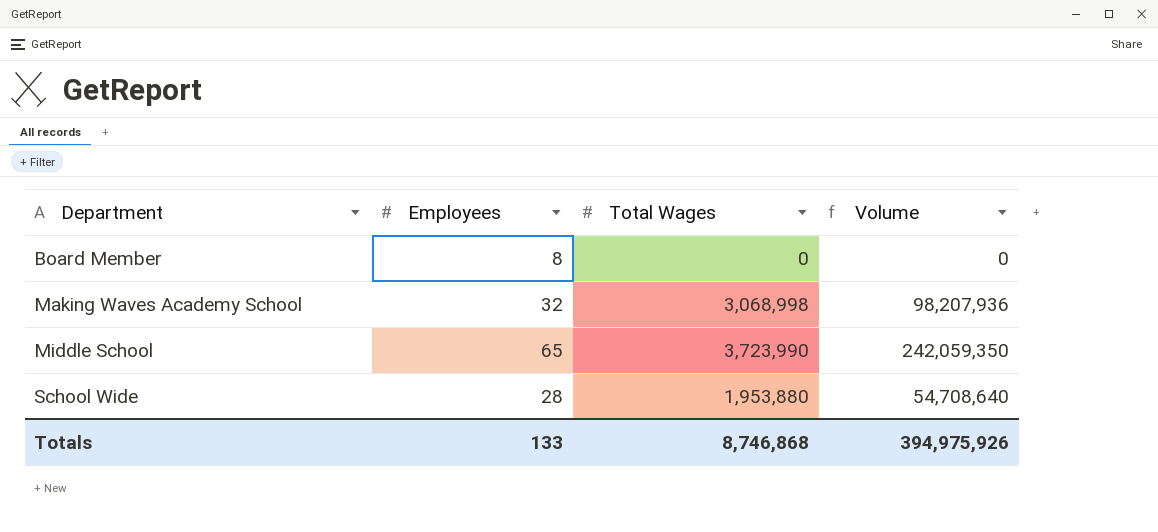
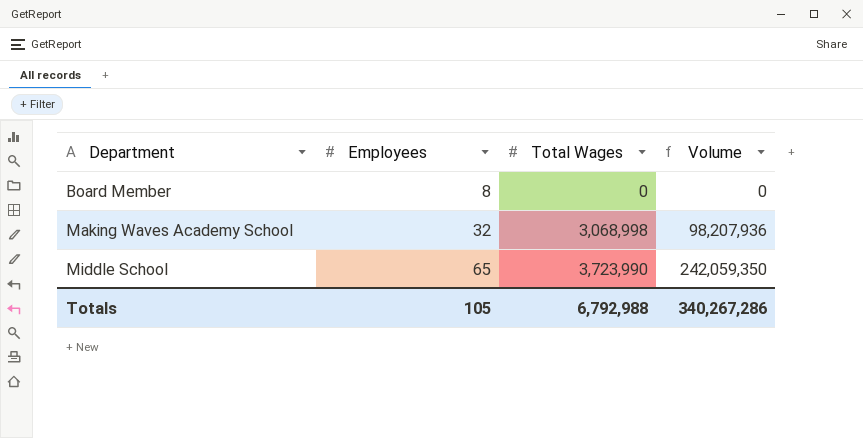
row School Wide: 28 | 1,953,880 | 54,708,640 -> none
Totals | Employees: 133 -> 105
Totals | Total Wages: 8,746,868 -> 6,792,988
Totals | Volume: 394,975,926 -> 340,267,286

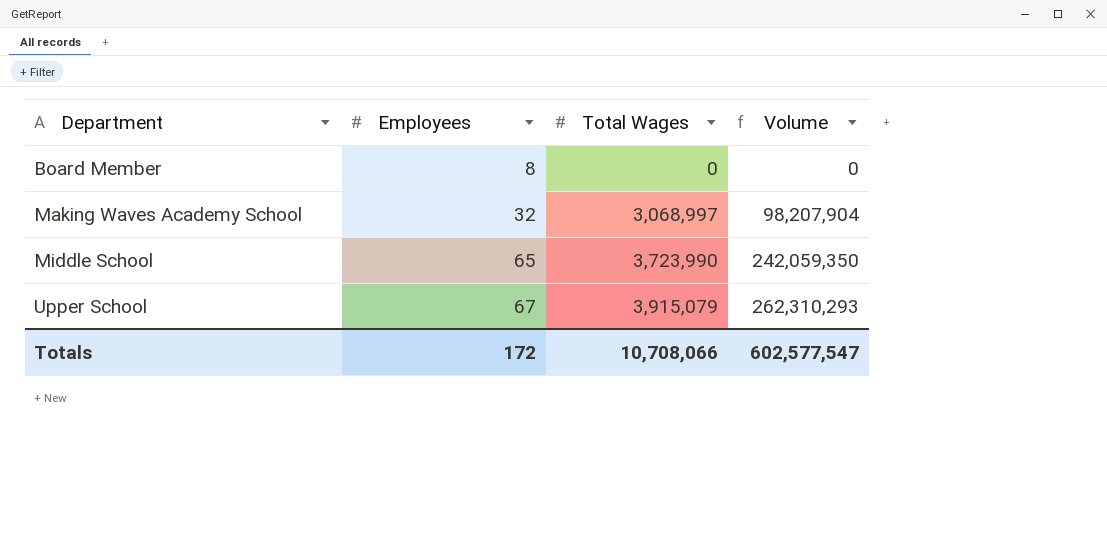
Making Waves Academy School | Total Wages: 3,068,998 -> 3,068,997
Making Waves Academy School | Volume: 98,207,936 -> 98,207,904
row Upper School: none -> 67 | 3,915,079 | 262,310,293
Totals | Employees: 105 -> 172
Totals | Total Wages: 6,792,988 -> 10,708,066
Totals | Volume: 340,267,286 -> 602,577,547

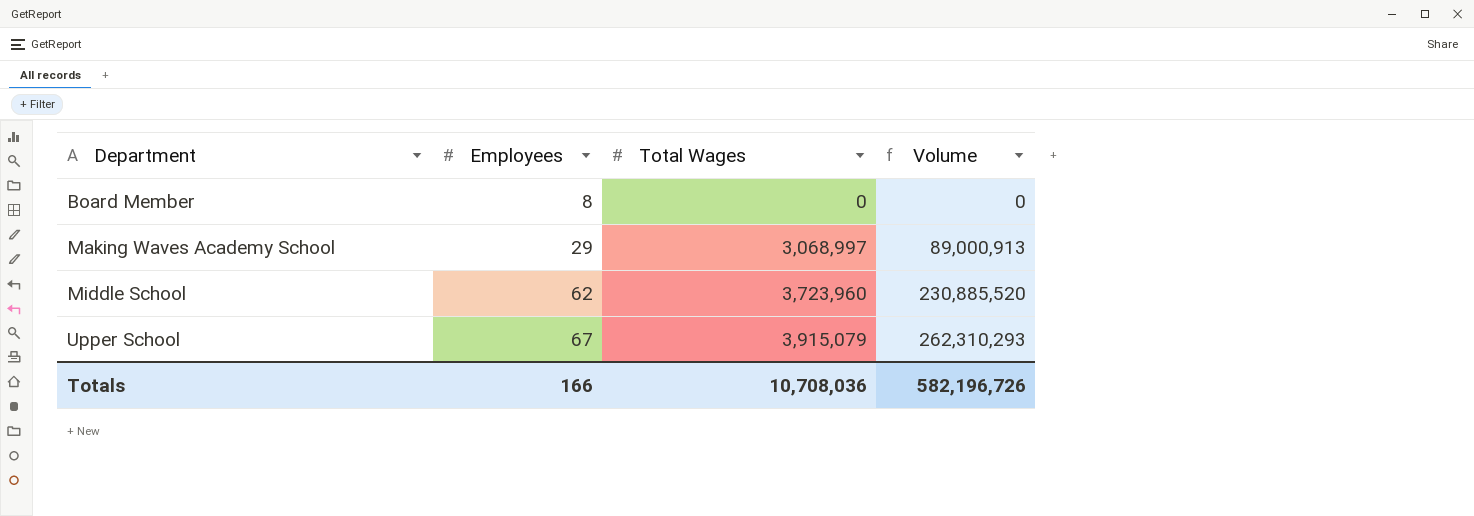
Making Waves Academy School | Employees: 32 -> 29
Making Waves Academy School | Volume: 98,207,904 -> 89,000,913
Middle School | Employees: 65 -> 62
Middle School | Total Wages: 3,723,990 -> 3,723,960
Middle School | Volume: 242,059,350 -> 230,885,520
Totals | Employees: 172 -> 166
Totals | Total Wages: 10,708,066 -> 10,708,036
Totals | Volume: 602,577,547 -> 582,196,726

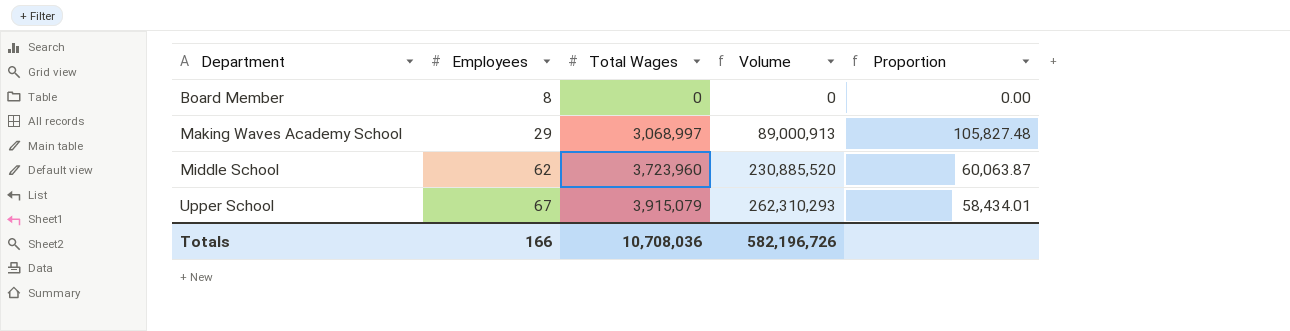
column Proportion | formula: none -> [Total Wages] / [Employees]

